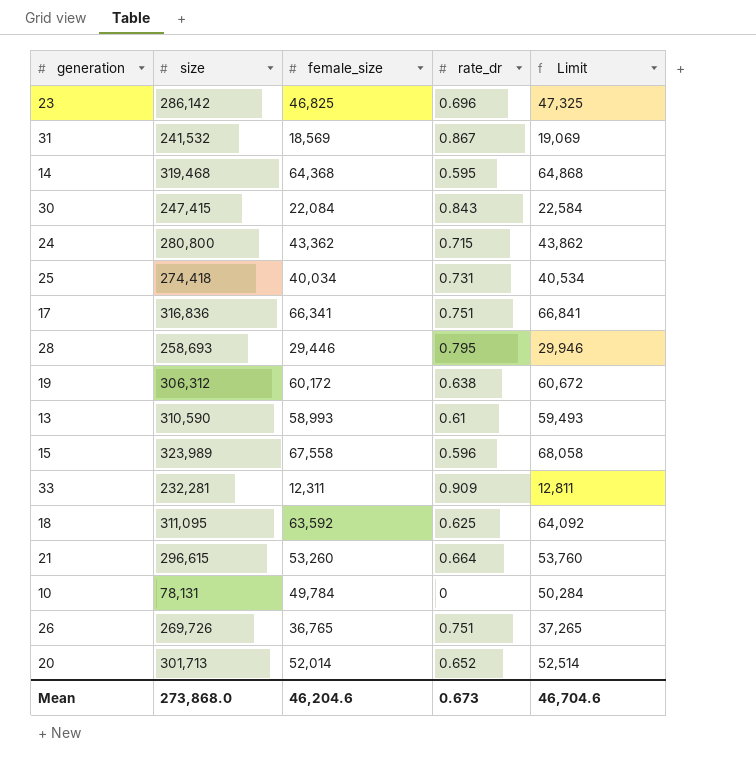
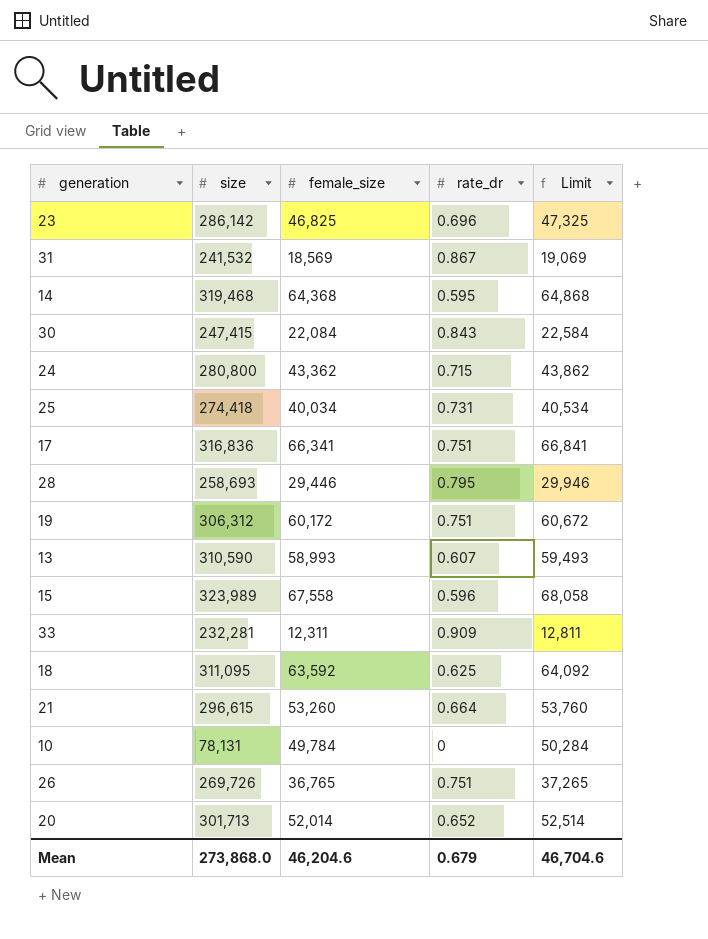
19 | rate_dr: 0.638 -> 0.751
13 | rate_dr: 0.61 -> 0.607
Mean | rate_dr: 0.673 -> 0.679

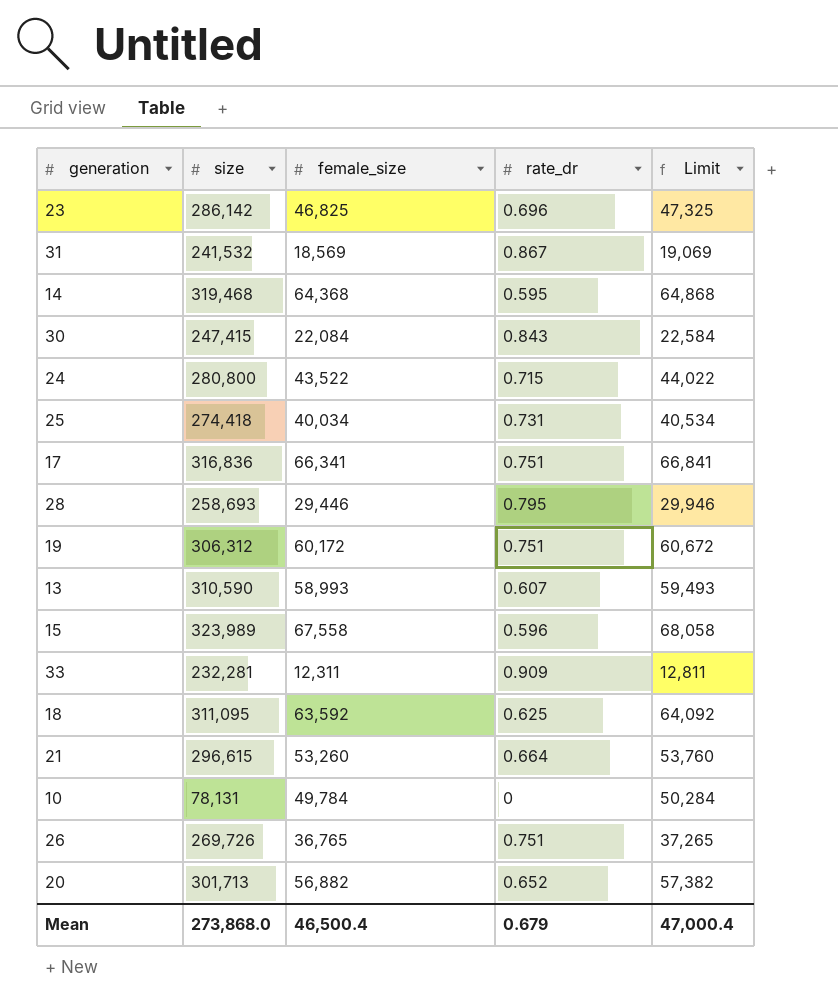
24 | female_size: 43,362 -> 43,522
24 | Limit: 43,862 -> 44,022
20 | female_size: 52,014 -> 56,882
20 | Limit: 52,514 -> 57,382
Mean | female_size: 46,204.6 -> 46,500.4
Mean | Limit: 46,704.6 -> 47,000.4

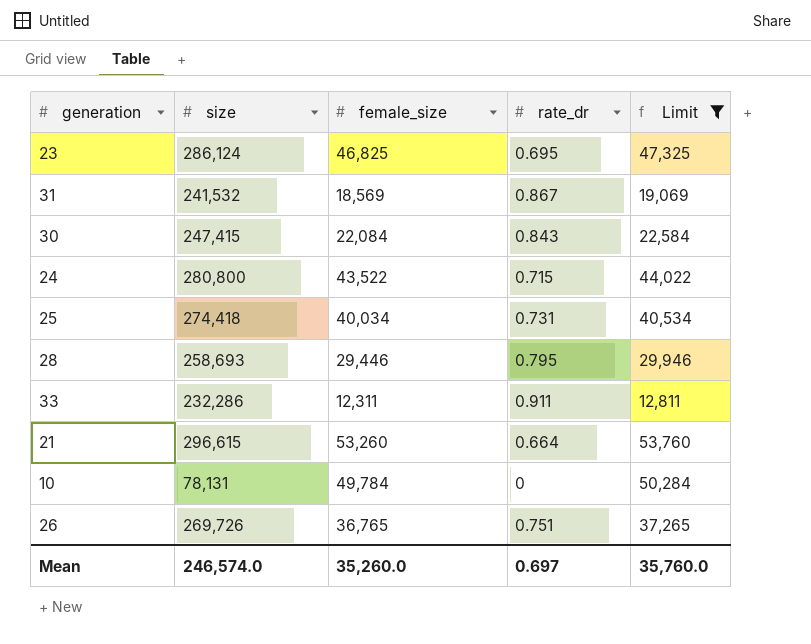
filter: none -> Limit <= 53,760
23 | size: 286,142 -> 286,124
23 | rate_dr: 0.696 -> 0.695
33 | size: 232,281 -> 232,286
33 | rate_dr: 0.909 -> 0.911
Mean | size: 273,868.0 -> 246,574.0
Mean | female_size: 46,500.4 -> 35,260.0
Mean | rate_dr: 0.679 -> 0.697
Mean | Limit: 47,000.4 -> 35,760.0

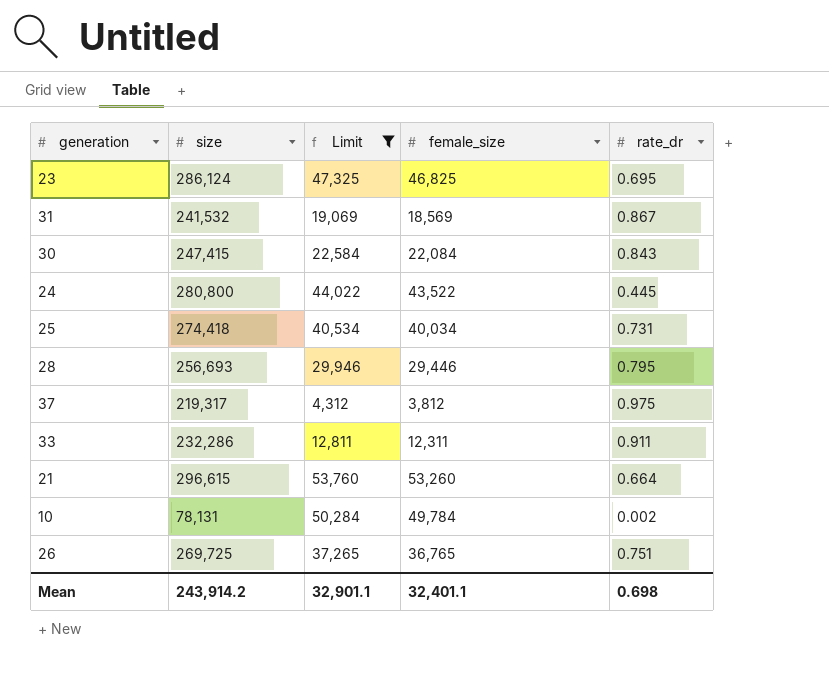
column Limit | position: 5 -> 3
24 | rate_dr: 0.715 -> 0.445
28 | size: 258,693 -> 256,693
row 37: none -> 219,317 | 4,312 | 3,812 | 0.975
10 | rate_dr: 0 -> 0.002
26 | size: 269,726 -> 269,725
Mean | size: 246,574.0 -> 243,914.2
Mean | Limit: 35,760.0 -> 32,901.1
Mean | female_size: 35,260.0 -> 32,401.1
Mean | rate_dr: 0.697 -> 0.698

